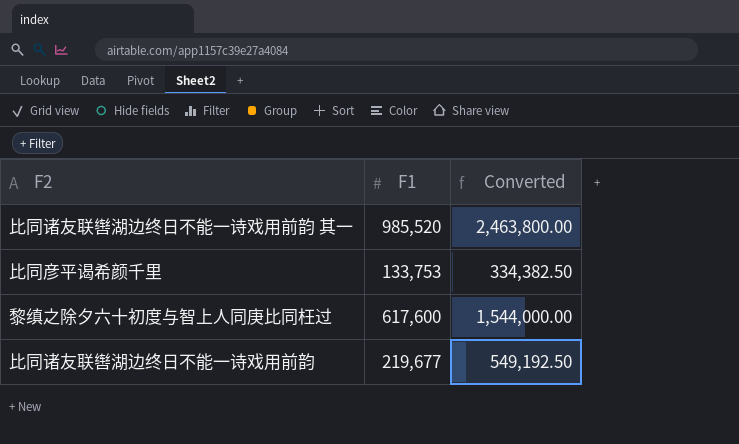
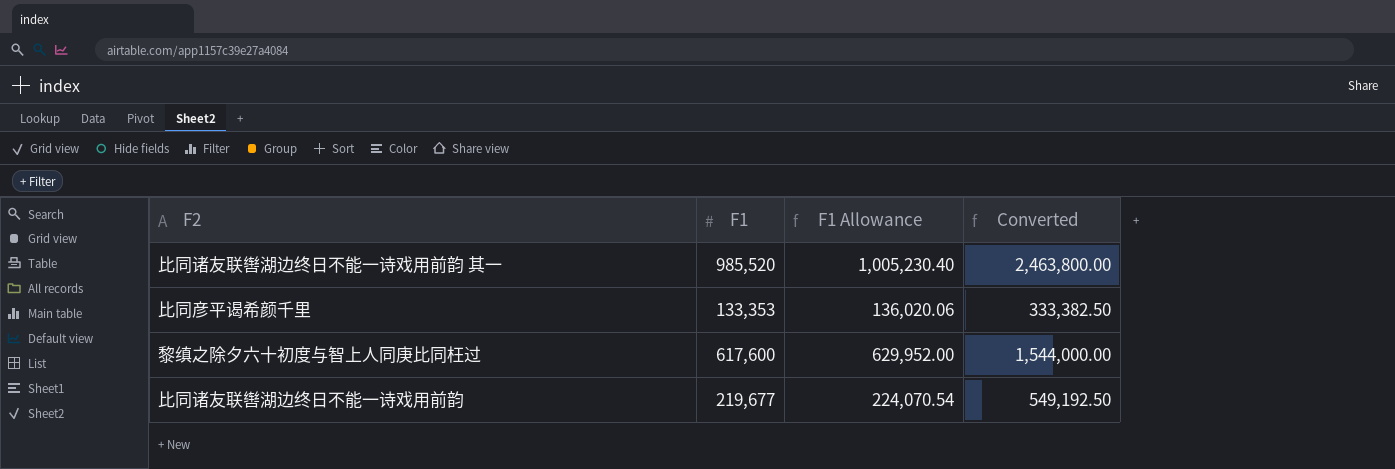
column F1 Allowance | formula: none -> [F1] * 1.02
比同彦平谒希颜千里 | F1: 133,753 -> 133,353
比同彦平谒希颜千里 | Converted: 334,382.50 -> 333,382.50

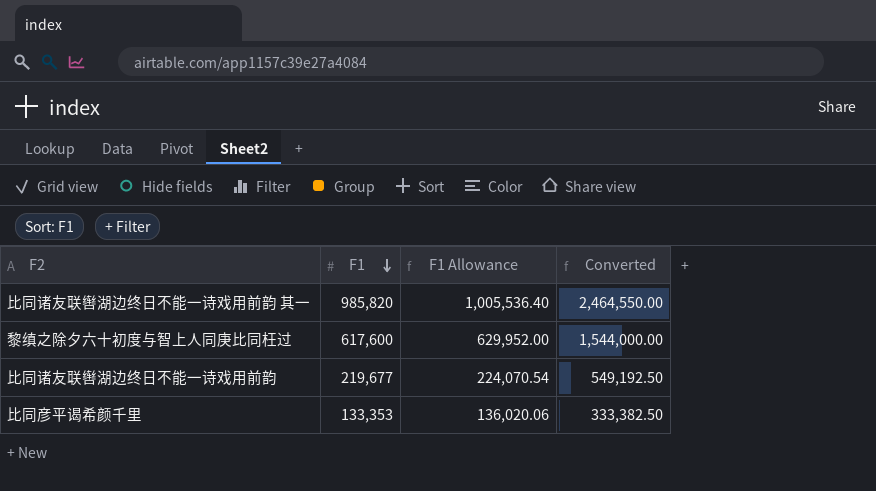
row order: none -> F1 descending
比同诸友联辔湖边终日不能一诗戏用前韵 其一 | F1: 985,520 -> 985,820
比同诸友联辔湖边终日不能一诗戏用前韵 其一 | F1 Allowance: 1,005,230.40 -> 1,005,536.40
比同诸友联辔湖边终日不能一诗戏用前韵 其一 | Converted: 2,463,800.00 -> 2,464,550.00

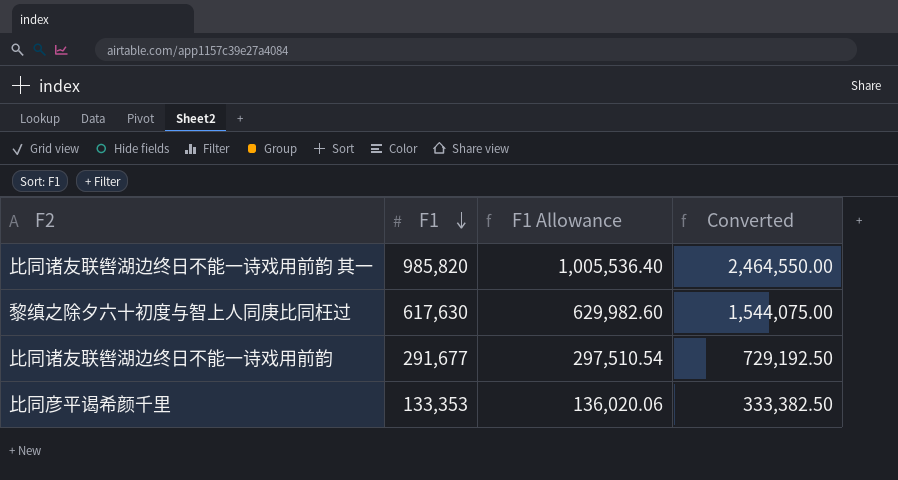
黎缜之除夕六十初度与智上人同庚比同枉过 | F1: 617,600 -> 617,630
黎缜之除夕六十初度与智上人同庚比同枉过 | F1 Allowance: 629,952.00 -> 629,982.60
黎缜之除夕六十初度与智上人同庚比同枉过 | Converted: 1,544,000.00 -> 1,544,075.00
比同诸友联辔湖边终日不能一诗戏用前韵 | F1: 219,677 -> 291,677
比同诸友联辔湖边终日不能一诗戏用前韵 | F1 Allowance: 224,070.54 -> 297,510.54
比同诸友联辔湖边终日不能一诗戏用前韵 | Converted: 549,192.50 -> 729,192.50

